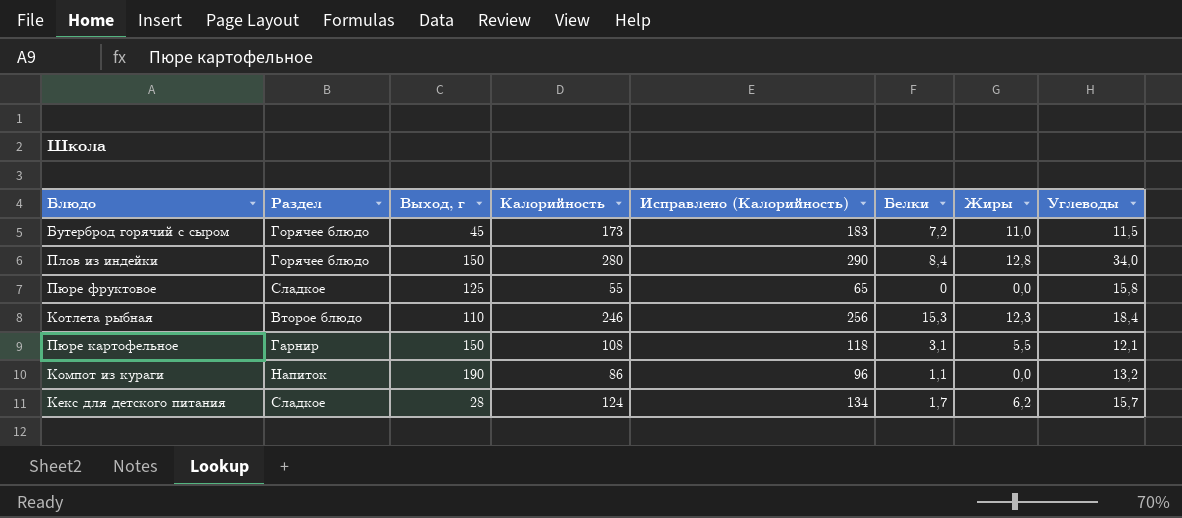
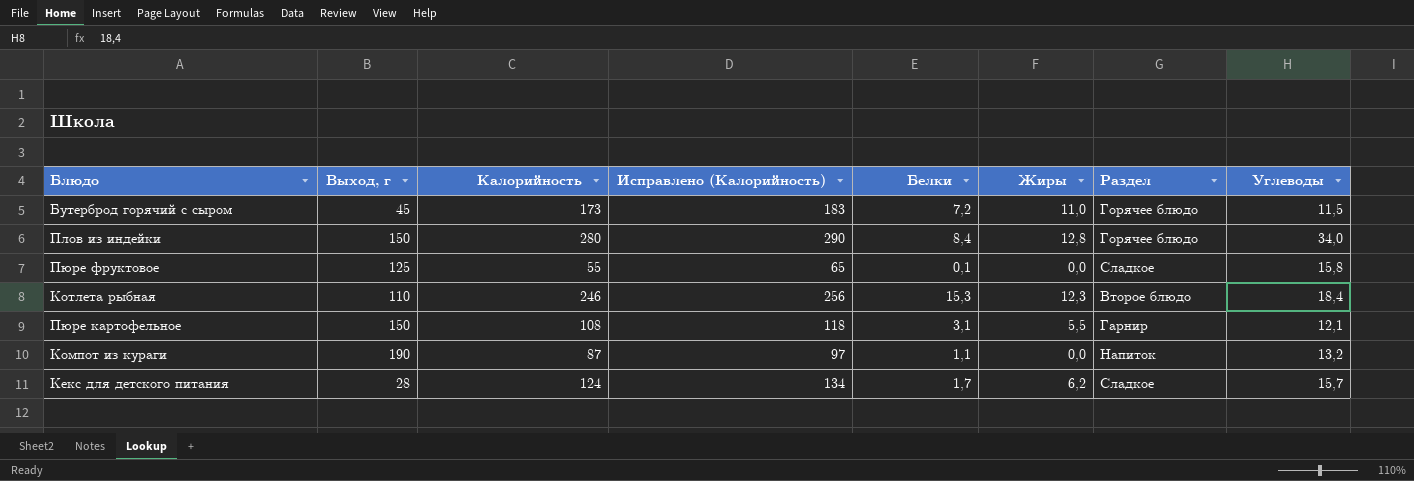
column Раздел | position: 2 -> 7
Пюре фруктовое | Белки: 0 -> 0,1
Компот из кураги | Калорийность: 86 -> 87
Компот из кураги | Исправлено (Калорийность): 96 -> 97

